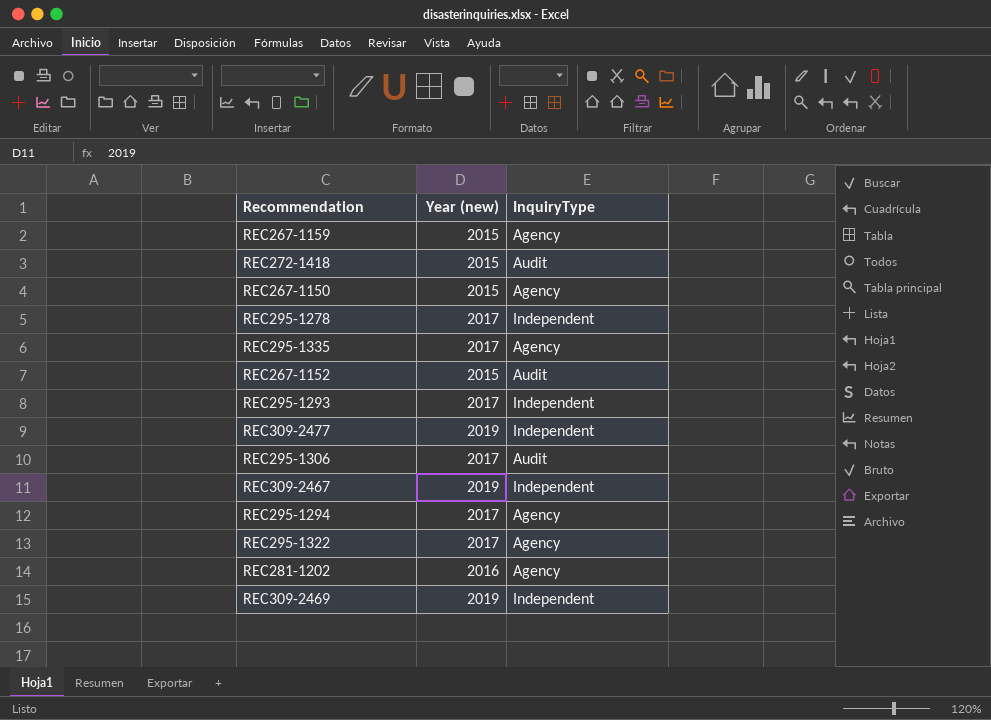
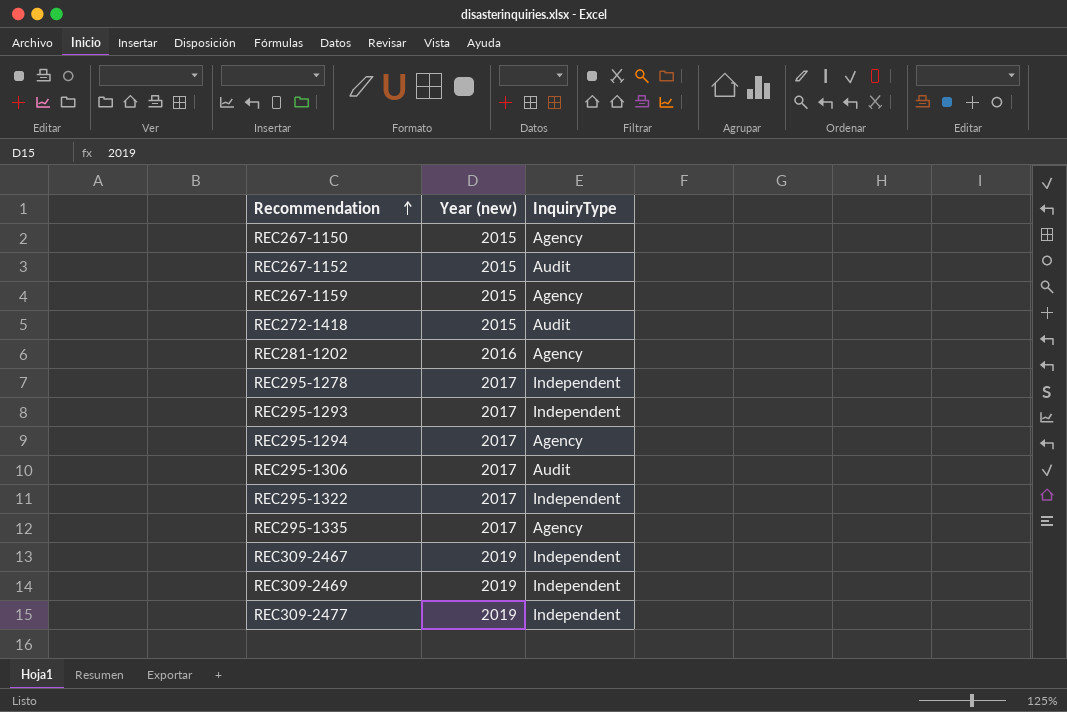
row order: none -> Recommendation ascending
REC295-1322 | InquiryType: Agency -> Independent

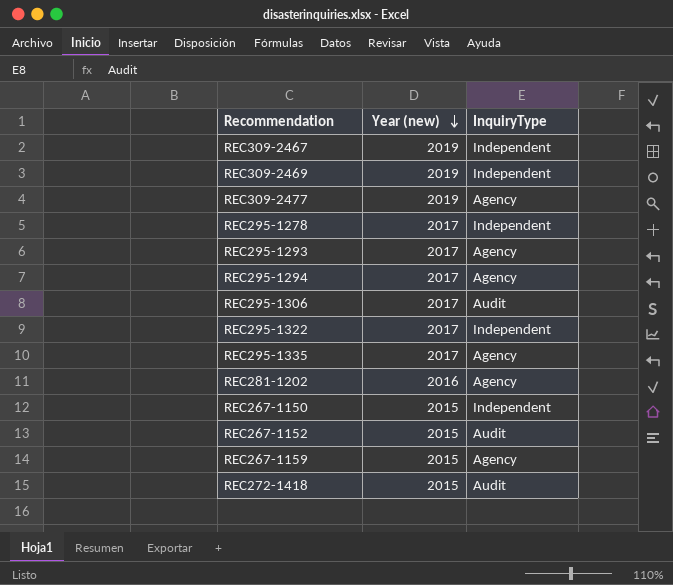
row order: Recommendation ascending -> Year (new) descending
REC309-2477 | InquiryType: Independent -> Agency
REC295-1293 | InquiryType: Independent -> Agency
REC267-1150 | InquiryType: Agency -> Independent

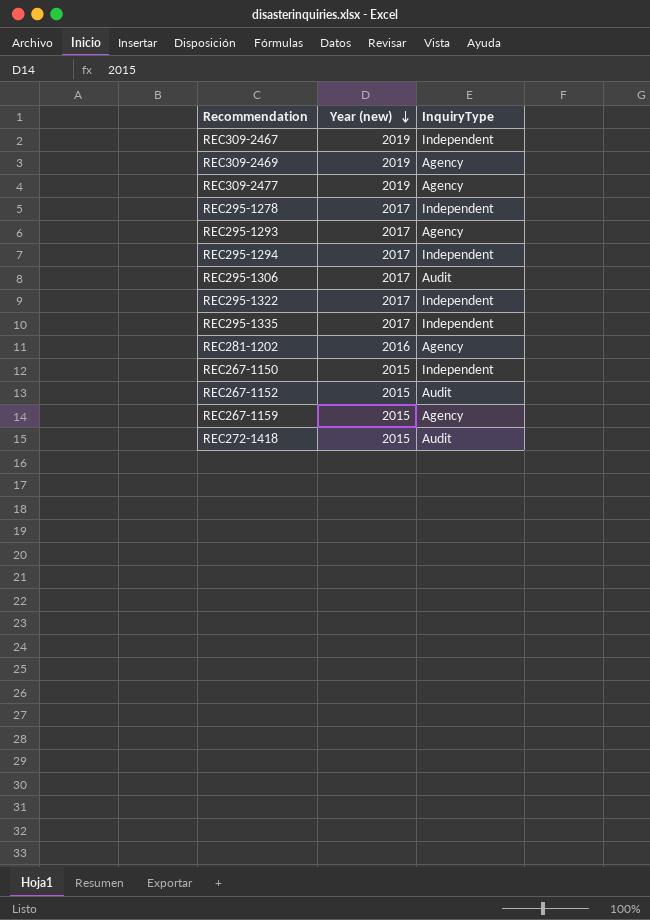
REC309-2469 | InquiryType: Independent -> Agency
REC295-1294 | InquiryType: Agency -> Independent
REC295-1335 | InquiryType: Agency -> Independent

